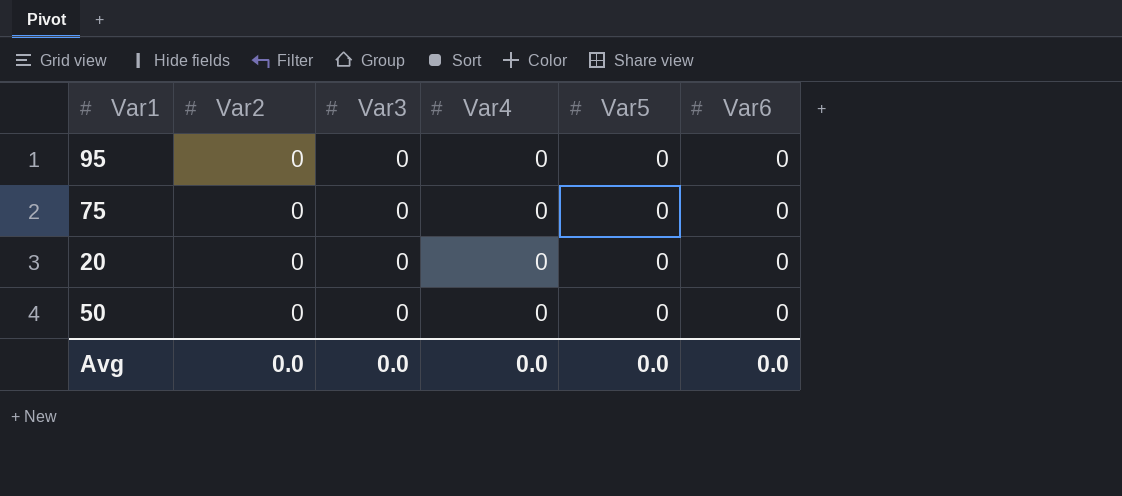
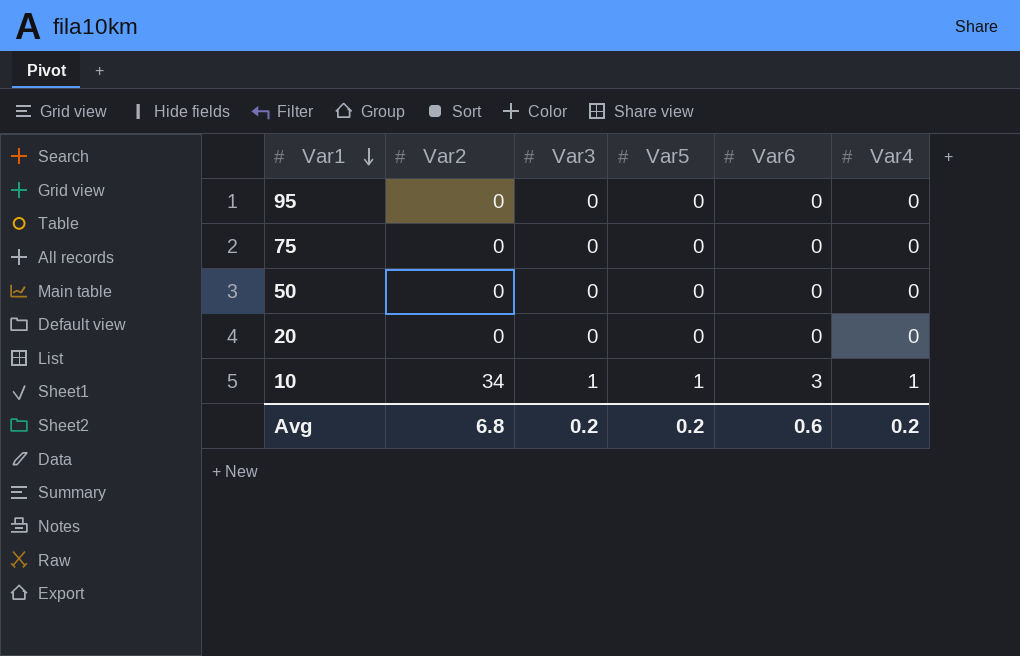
row order: none -> Var1 descending
column Var4 | position: 4 -> 6
row 10: none -> 34 | 1 | 1 | 3 | 1
Avg | Var2: 0.0 -> 6.8
Avg | Var3: 0.0 -> 0.2
Avg | Var5: 0.0 -> 0.2
Avg | Var6: 0.0 -> 0.6
Avg | Var4: 0.0 -> 0.2

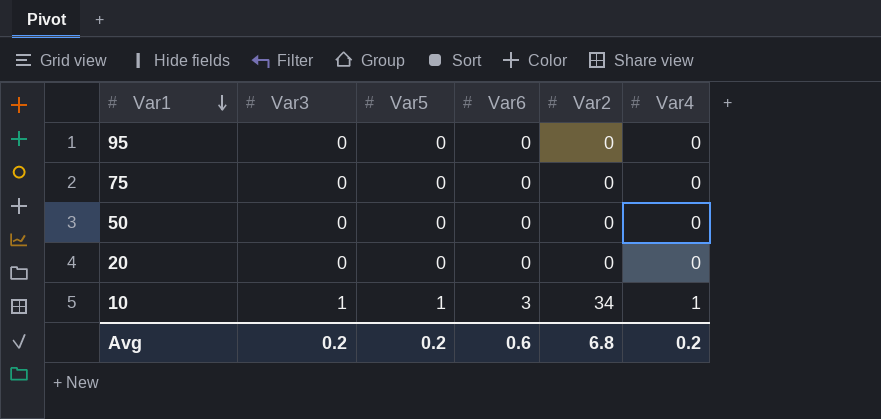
column Var2 | position: 2 -> 5

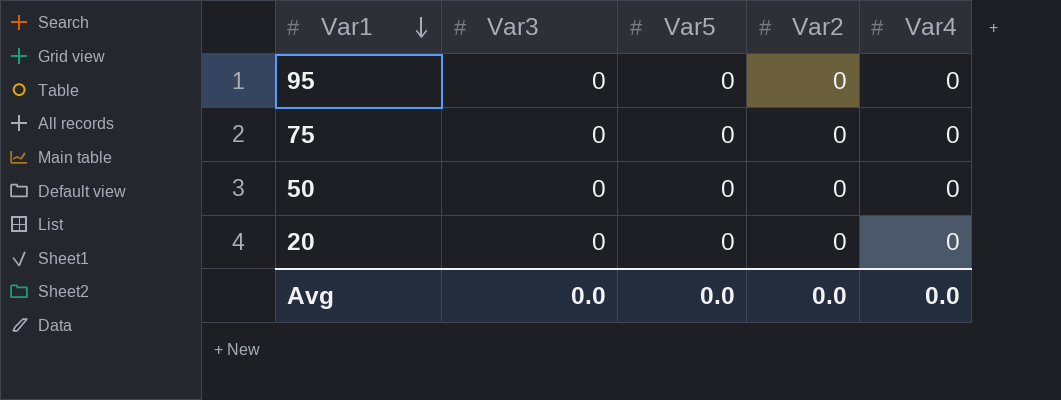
column Var6 | position: 4 -> none
row 10: 1 | 1 | 3 | 34 | 1 -> none
Avg | Var3: 0.2 -> 0.0
Avg | Var5: 0.2 -> 0.0
Avg | Var2: 6.8 -> 0.0
Avg | Var4: 0.2 -> 0.0

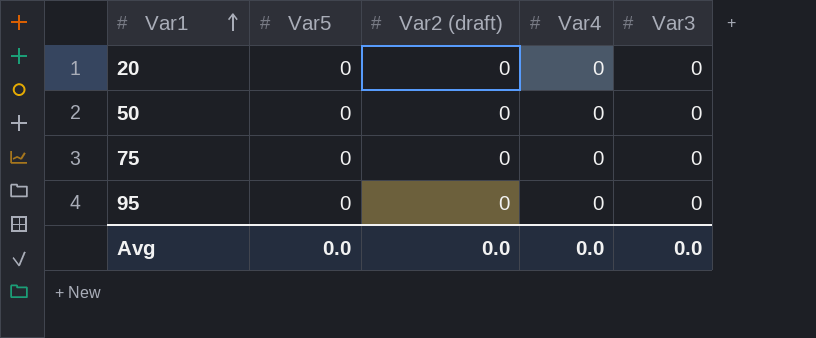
row order: Var1 descending -> Var1 ascending
column name: Var2 -> Var2 (draft)
column Var3 | position: 2 -> 5

